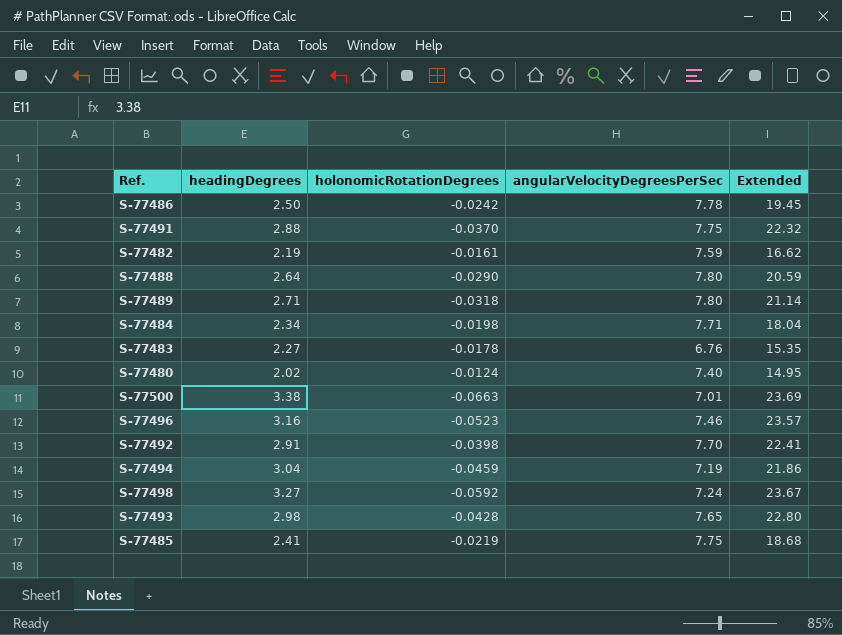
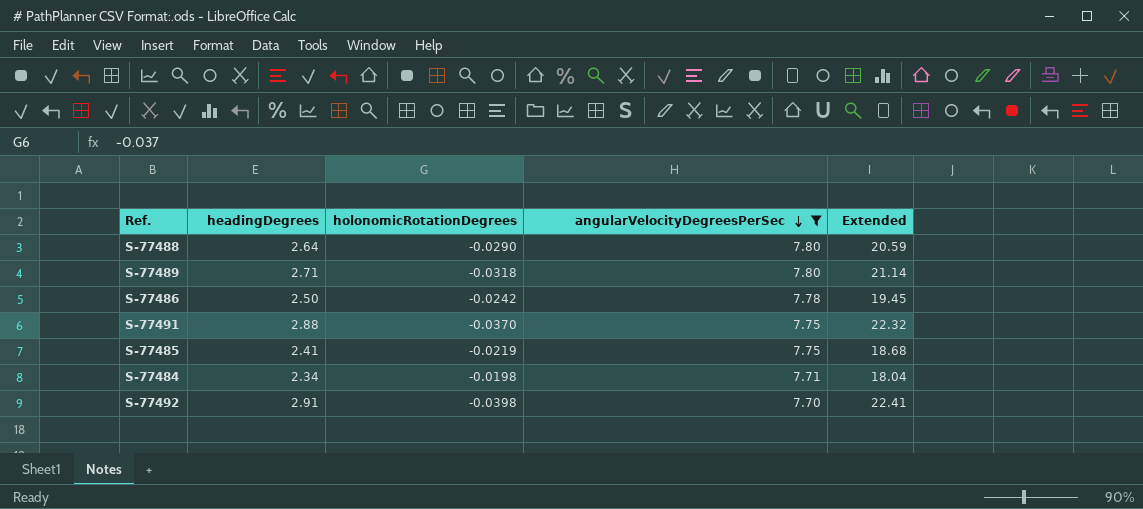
filter: none -> angularVelocityDegreesPerSec >= 7.70
row order: none -> angularVelocityDegreesPerSec descending

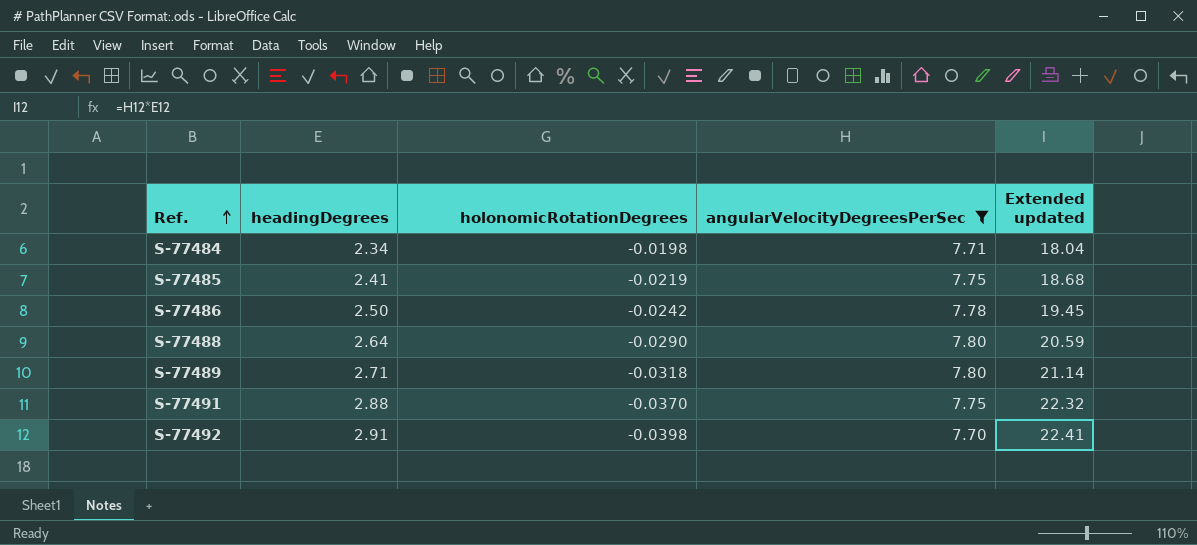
row order: angularVelocityDegreesPerSec descending -> Ref. ascending
column name: Extended -> Extended updated

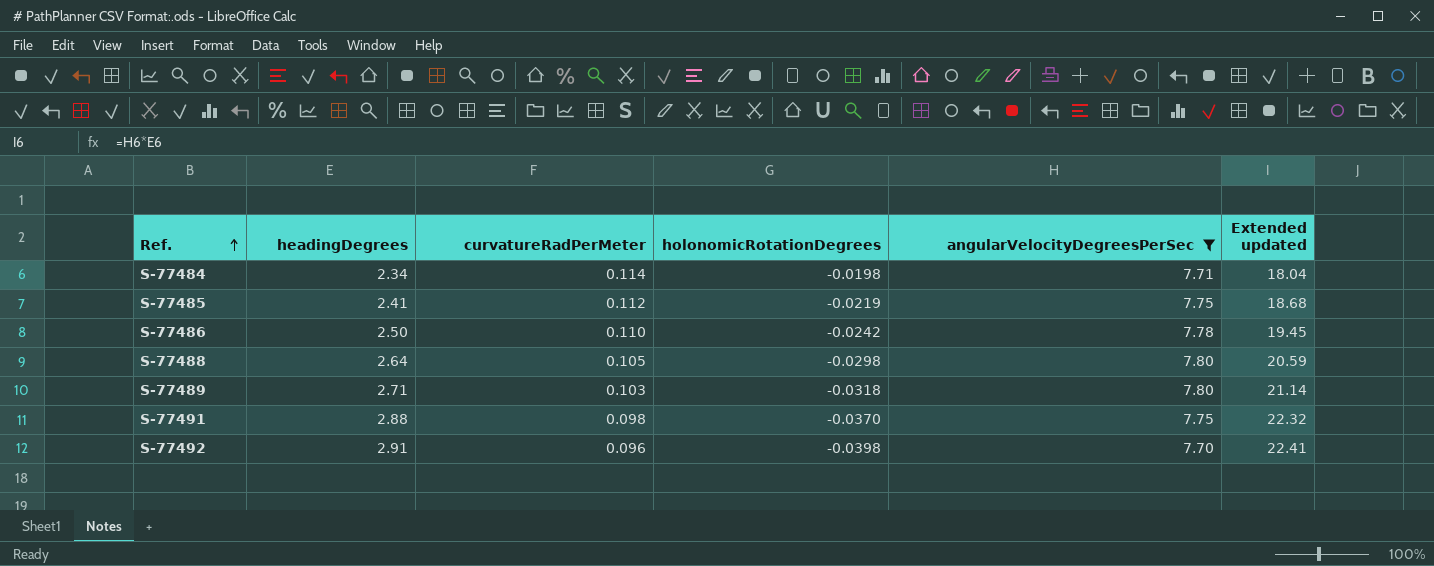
column curvatureRadPerMeter | position: none -> 3
S-77488 | holonomicRotationDegrees: -0.0290 -> -0.0298

